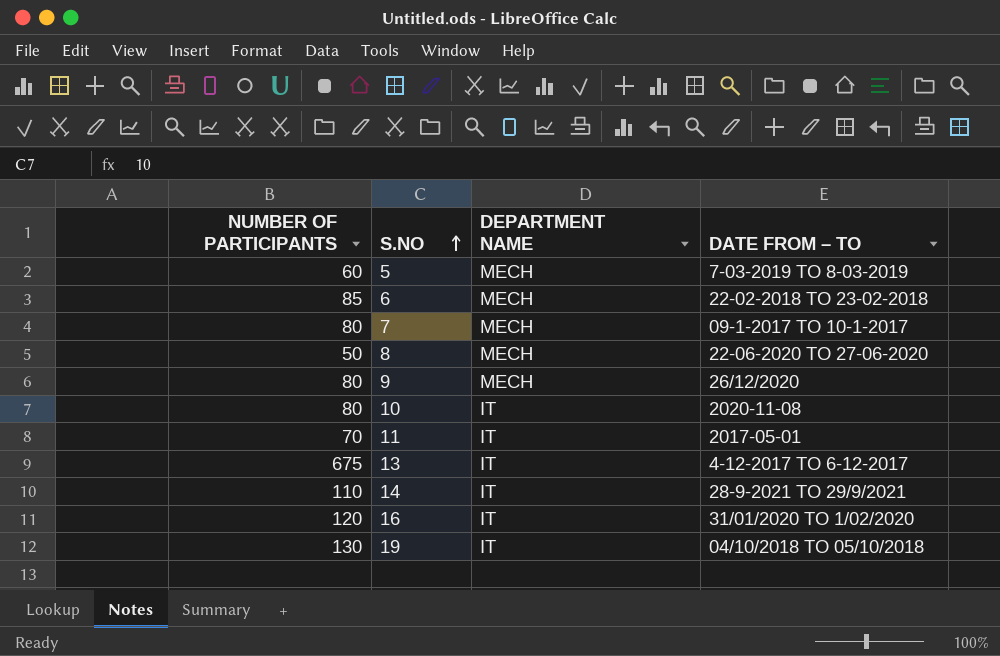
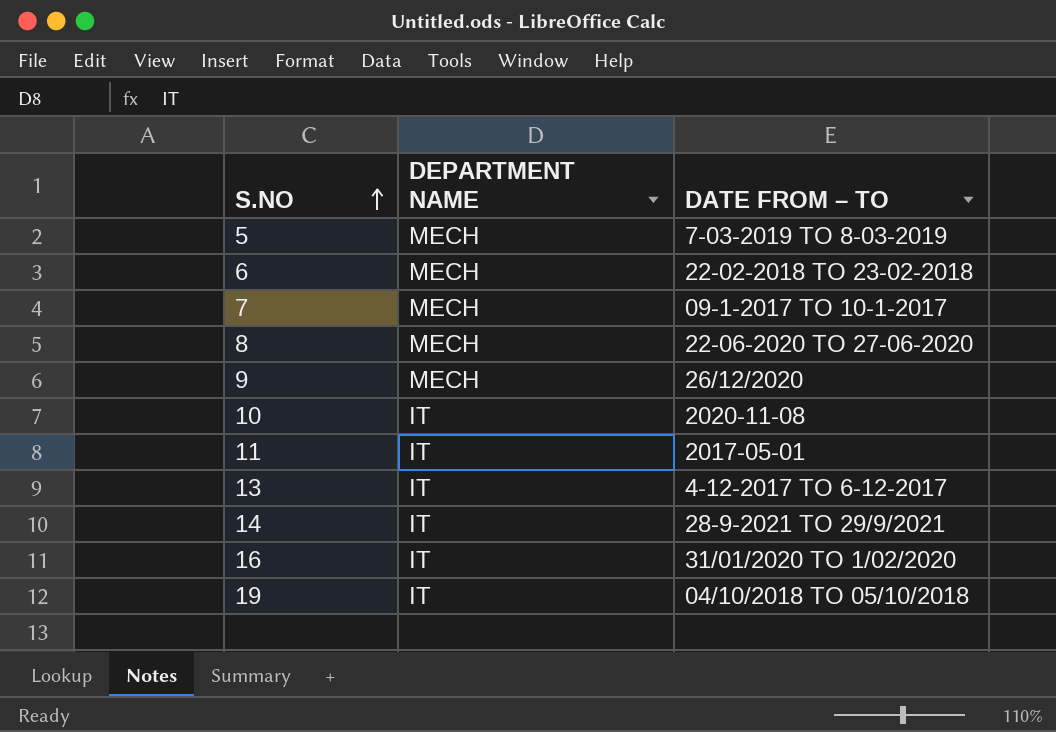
column NUMBER OF PARTICIPANTS | position: 1 -> none

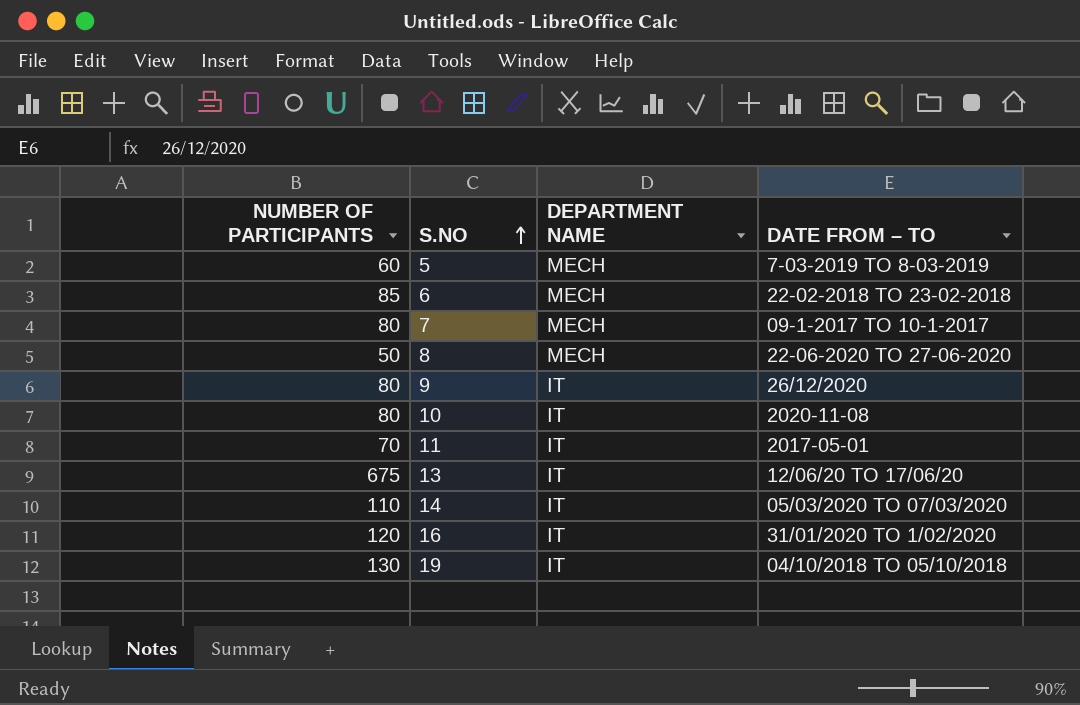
column NUMBER OF PARTICIPANTS | position: none -> 1
9 | DEPARTMENT NAME: MECH -> IT
13 | DATE FROM – TO: 4-12-2017 TO 6-12-2017 -> 12/06/20 TO 17/06/20
14 | DATE FROM – TO: 28-9-2021 TO 29/9/2021 -> 05/03/2020 TO 07/03/2020

